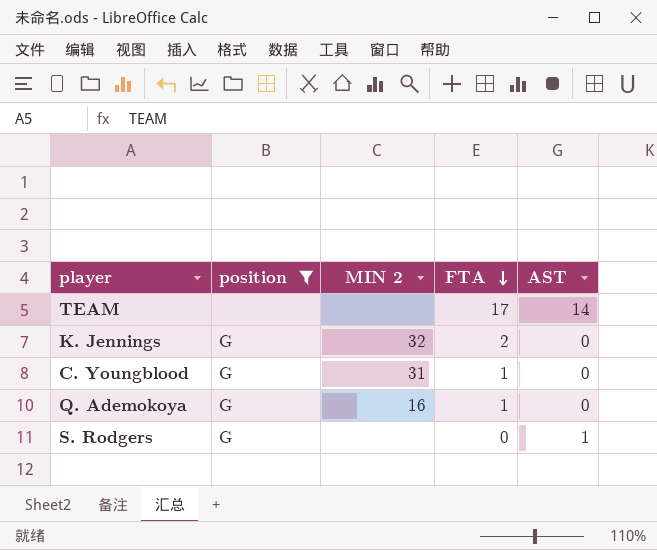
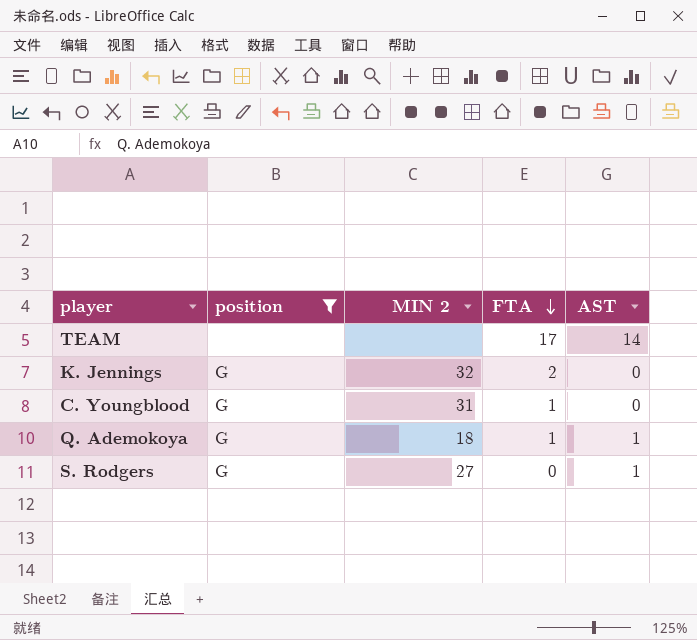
Q. Ademokoya | MIN 2: 16 -> 18
Q. Ademokoya | AST: 0 -> 1
S. Rodgers | MIN 2: none -> 27

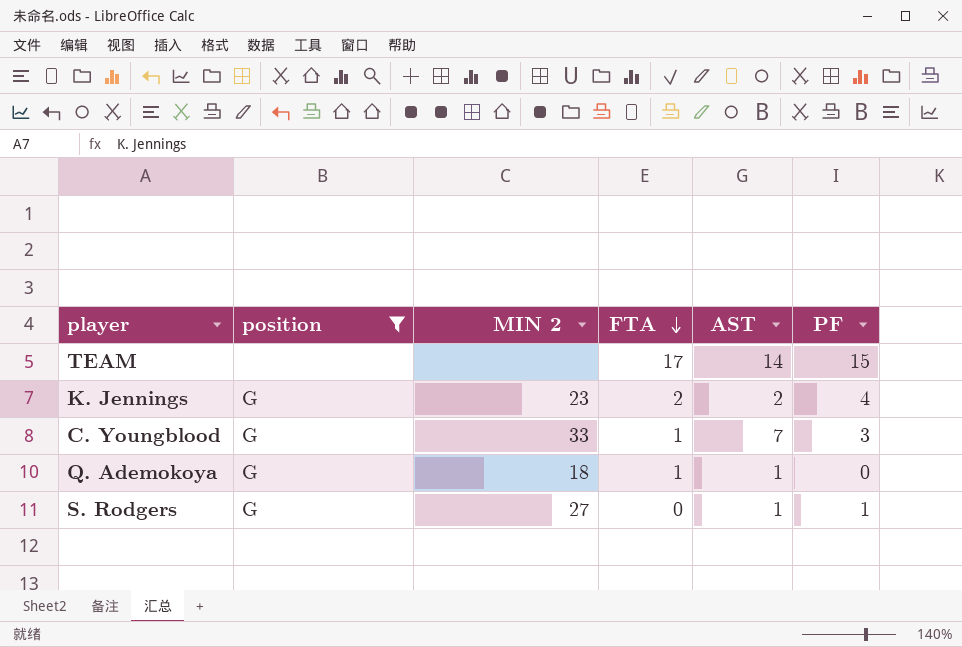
column PF | position: none -> 6
K. Jennings | MIN 2: 32 -> 23
K. Jennings | AST: 0 -> 2
C. Youngblood | MIN 2: 31 -> 33
C. Youngblood | AST: 0 -> 7

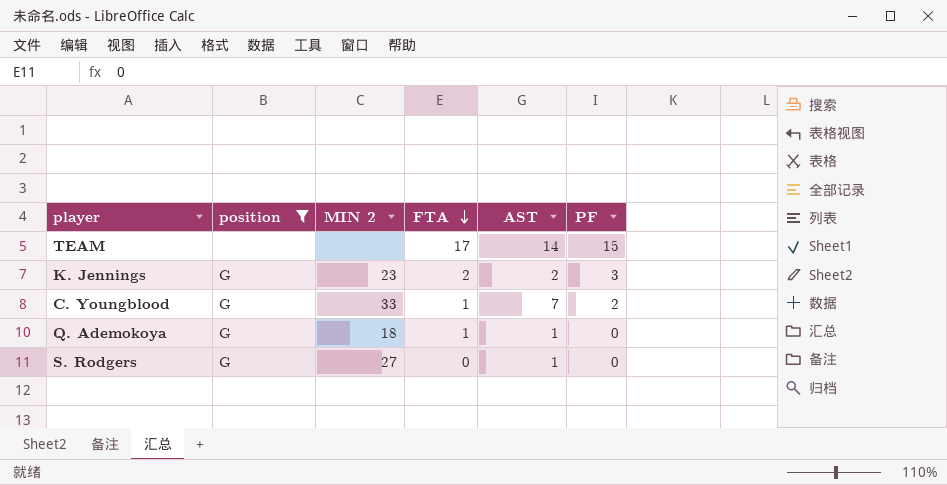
K. Jennings | PF: 4 -> 3
C. Youngblood | PF: 3 -> 2
S. Rodgers | PF: 1 -> 0

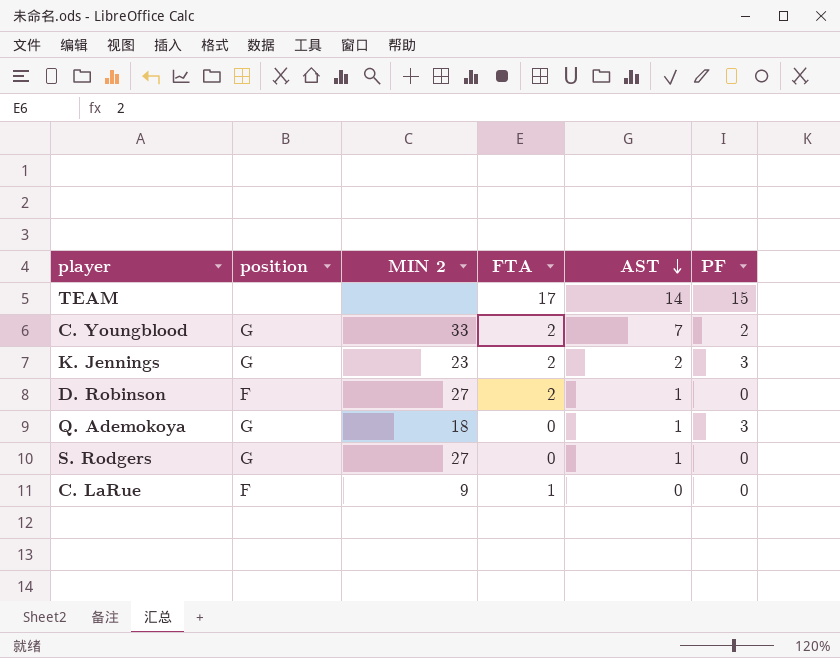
filter: position != F -> none
row order: FTA descending -> AST descending
C. Youngblood | FTA: 1 -> 2
Q. Ademokoya | FTA: 1 -> 0
Q. Ademokoya | PF: 0 -> 3

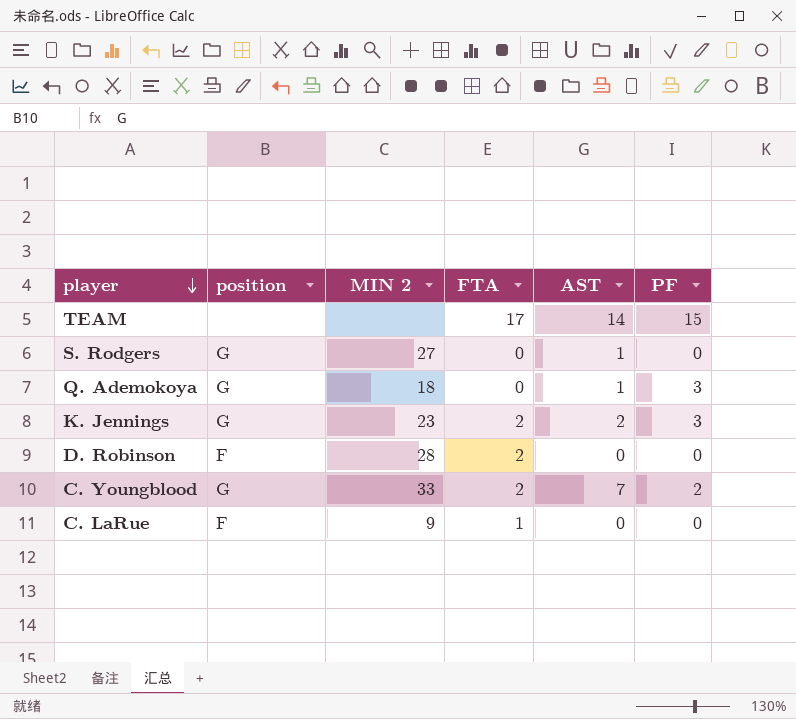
row order: AST descending -> player descending
D. Robinson | MIN 2: 27 -> 28
D. Robinson | AST: 1 -> 0

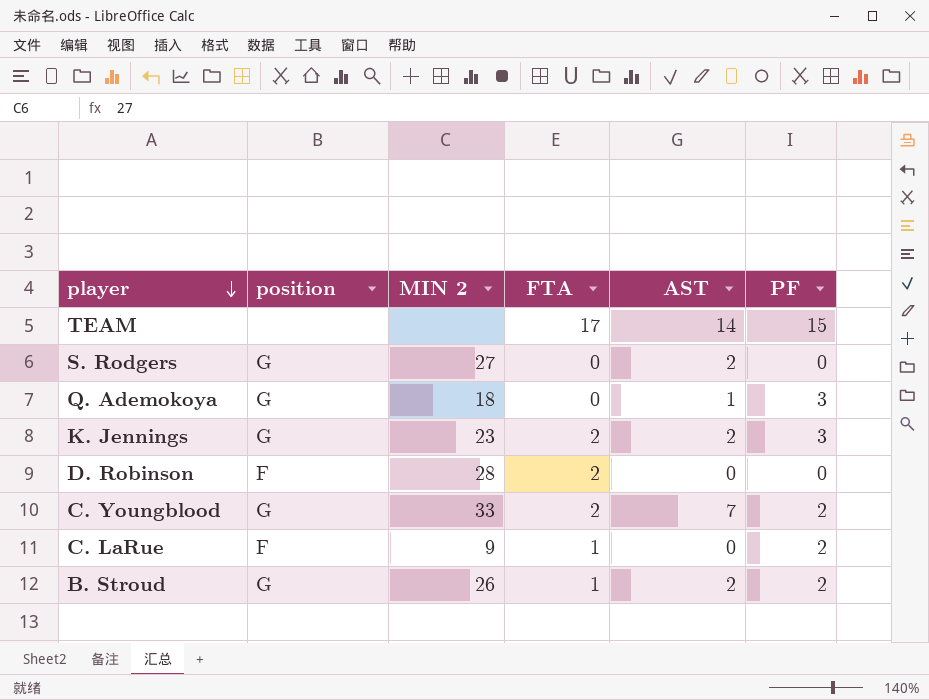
S. Rodgers | AST: 1 -> 2
C. LaRue | PF: 0 -> 2
row B. Stroud: none -> G | 26 | 1 | 2 | 2

